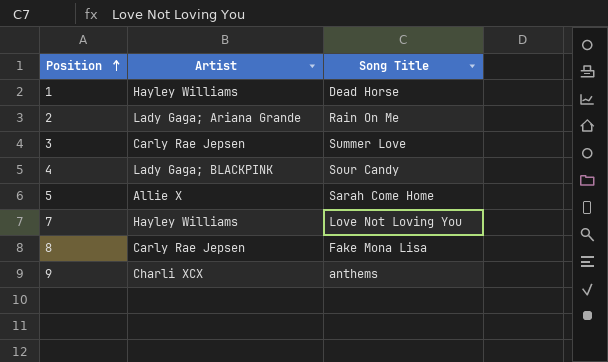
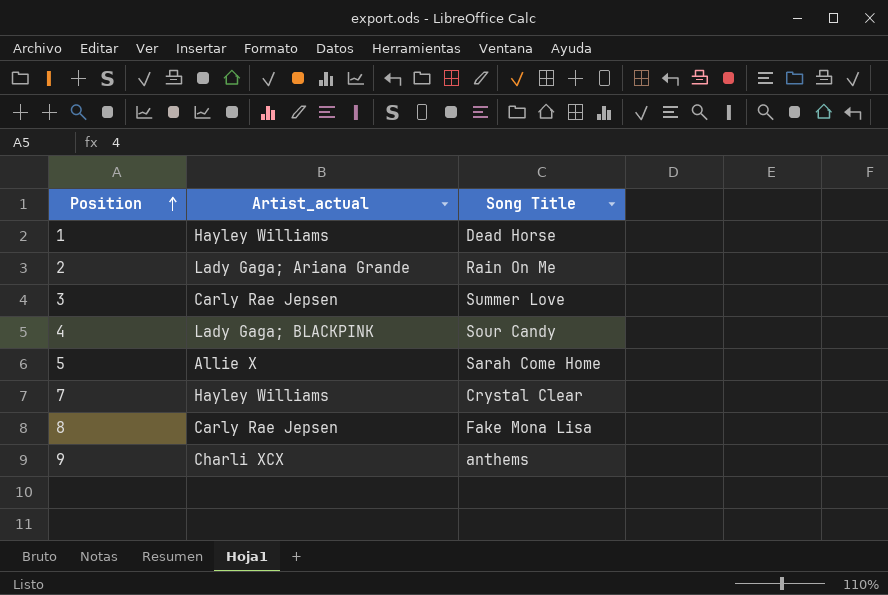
column name: Artist -> Artist_actual
7 | Song Title: Love Not Loving You -> Crystal Clear

